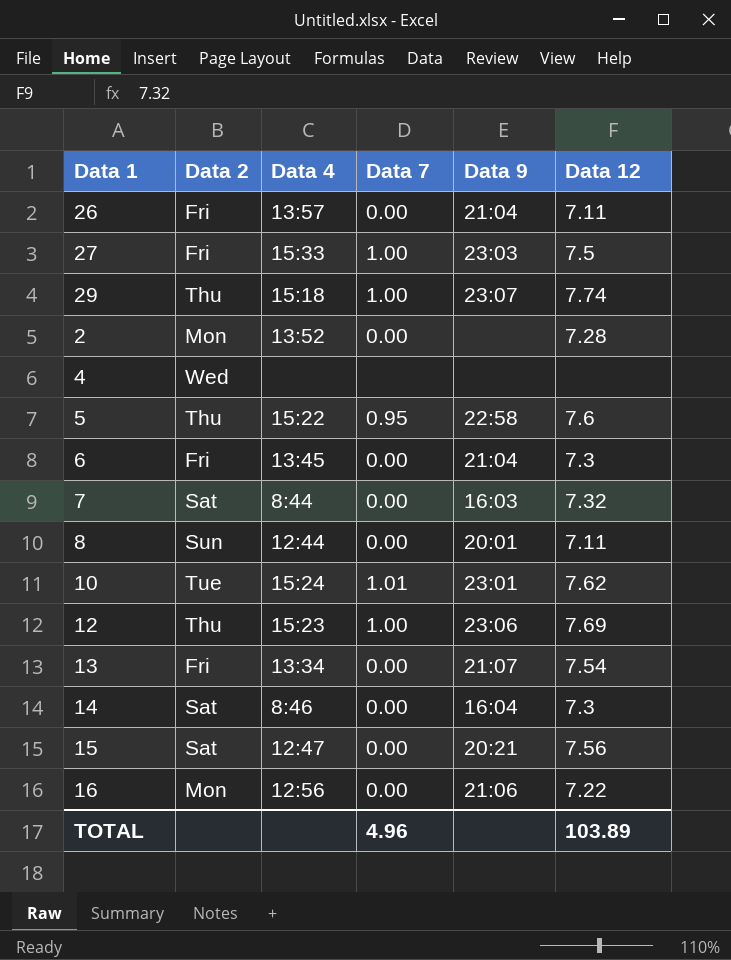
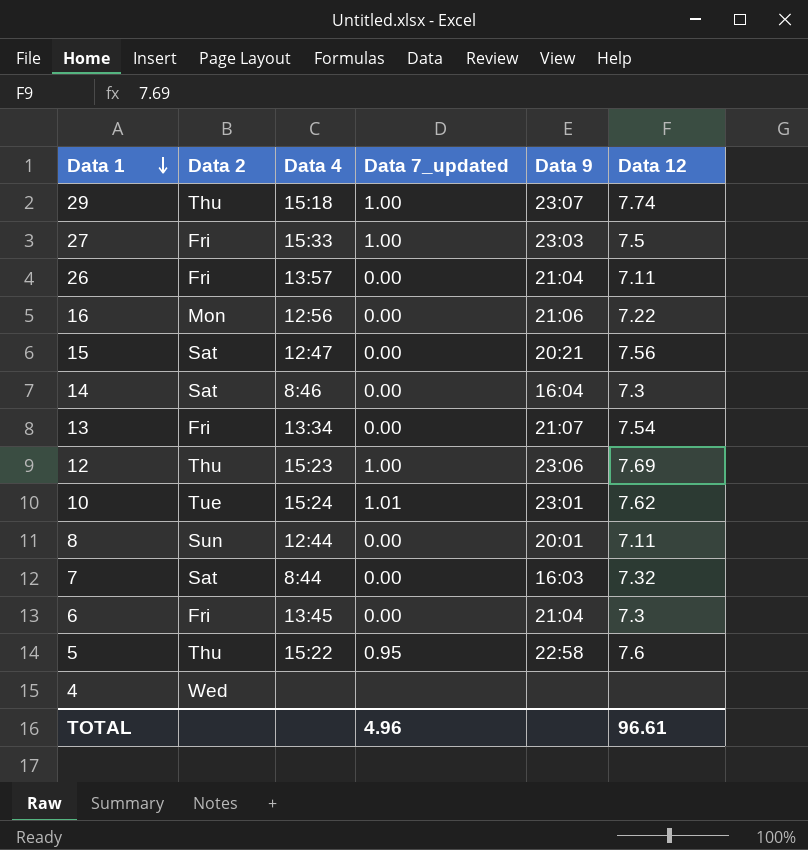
row order: none -> Data 1 descending
column name: Data 7 -> Data 7_updated
row 2: Mon | 13:52 | 0.00 | none | 7.28 -> none
TOTAL | Data 12: 103.89 -> 96.61

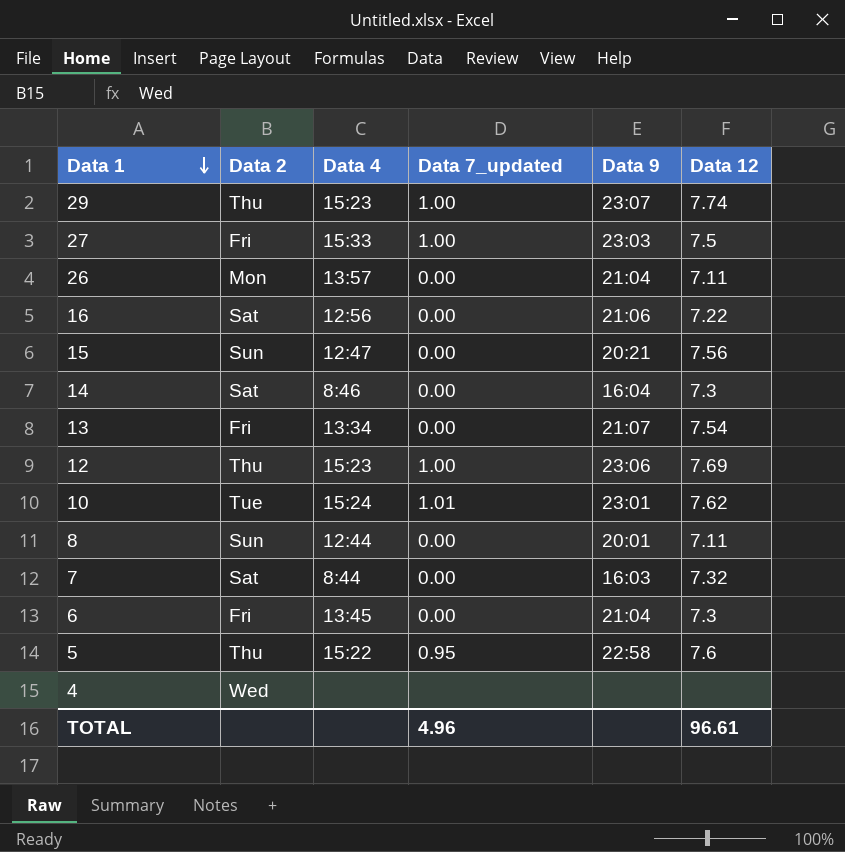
29 | Data 4: 15:18 -> 15:23
26 | Data 2: Fri -> Mon
16 | Data 2: Mon -> Sat
15 | Data 2: Sat -> Sun

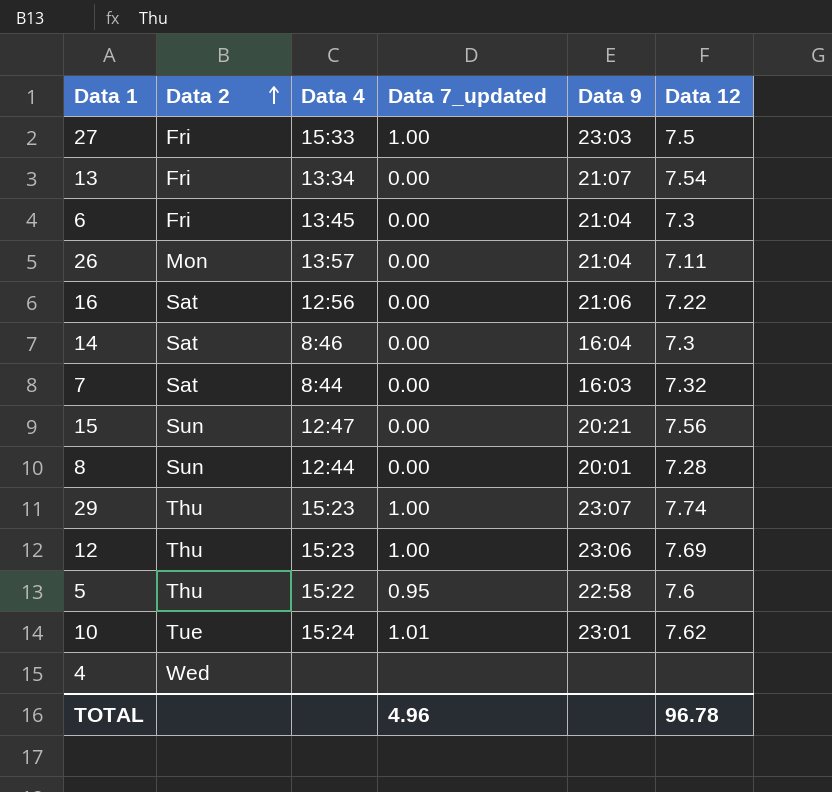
row order: Data 1 descending -> Data 2 ascending
8 | Data 12: 7.11 -> 7.28
TOTAL | Data 12: 96.61 -> 96.78

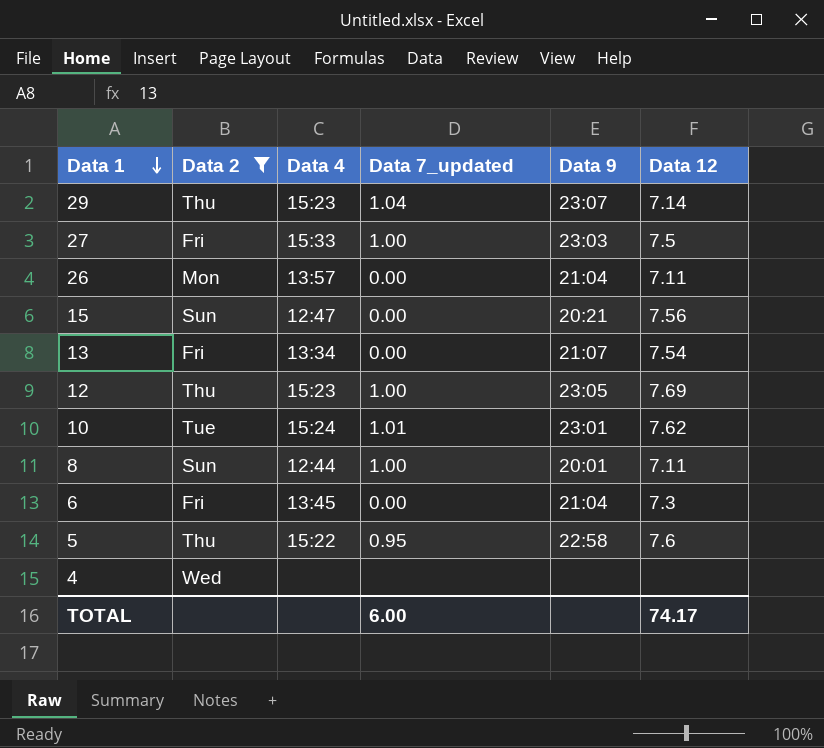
filter: none -> Data 2 != Sat
row order: Data 2 ascending -> Data 1 descending
29 | Data 7_updated: 1.00 -> 1.04
29 | Data 12: 7.74 -> 7.14
12 | Data 9: 23:06 -> 23:05
8 | Data 7_updated: 0.00 -> 1.00
8 | Data 12: 7.28 -> 7.11
TOTAL | Data 7_updated: 4.96 -> 6.00
TOTAL | Data 12: 96.78 -> 74.17

